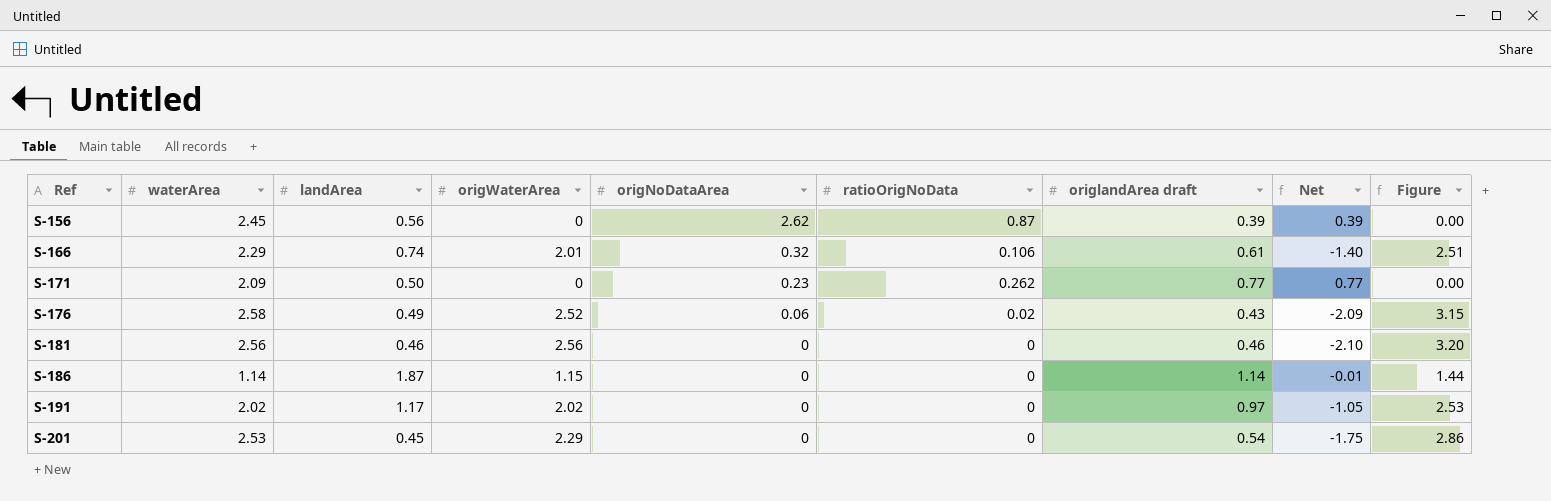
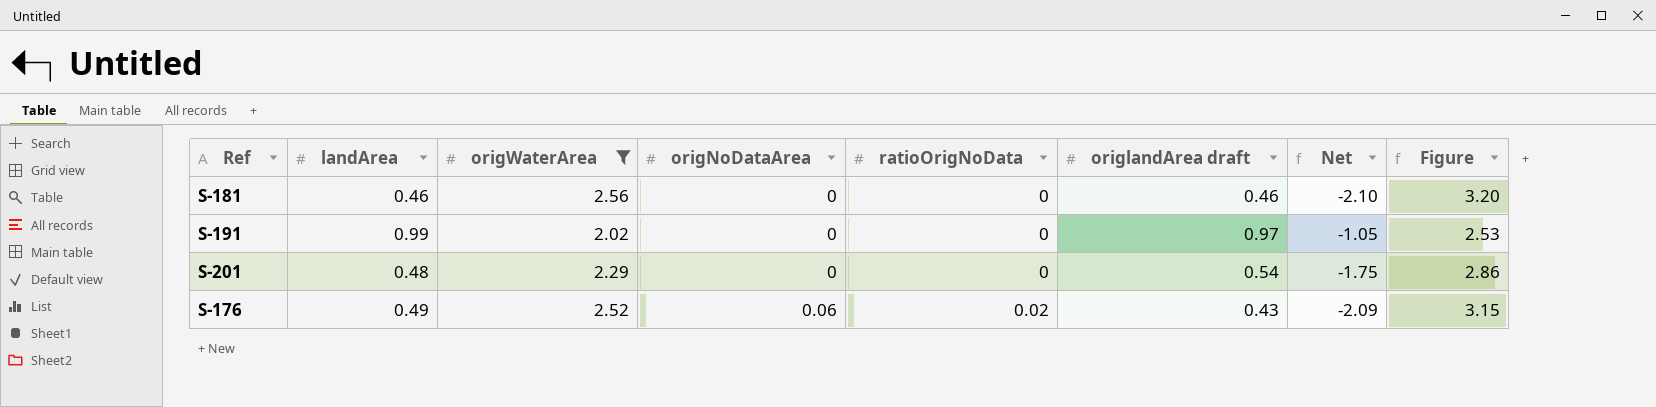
filter: none -> origWaterArea >= 2.02
row order: Ref ascending -> origNoDataArea ascending
column waterArea | position: 2 -> none
S-191 | landArea: 1.17 -> 0.99
S-201 | landArea: 0.45 -> 0.48

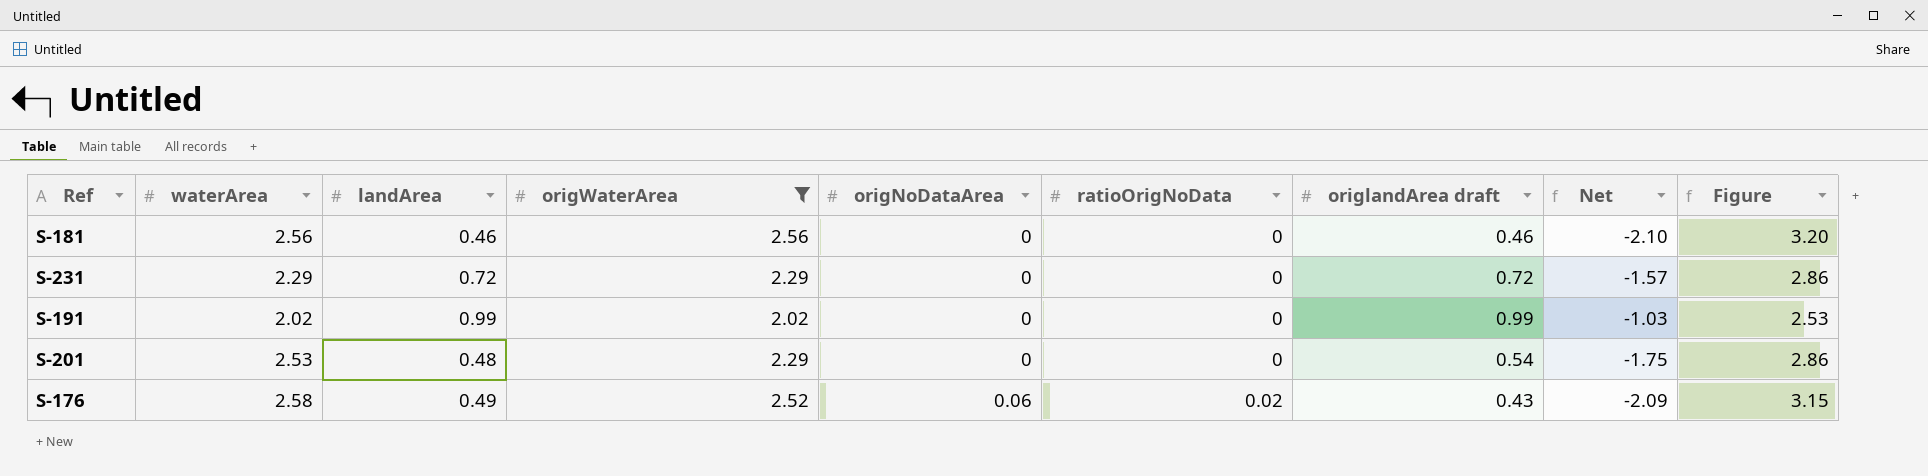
column waterArea | position: none -> 2
row S-231: none -> 2.29 | 0.72 | 2.29 | 0 | 0 | 0.72 | -1.57 | 2.86
S-191 | origlandArea draft: 0.97 -> 0.99
S-191 | Net: -1.05 -> -1.03

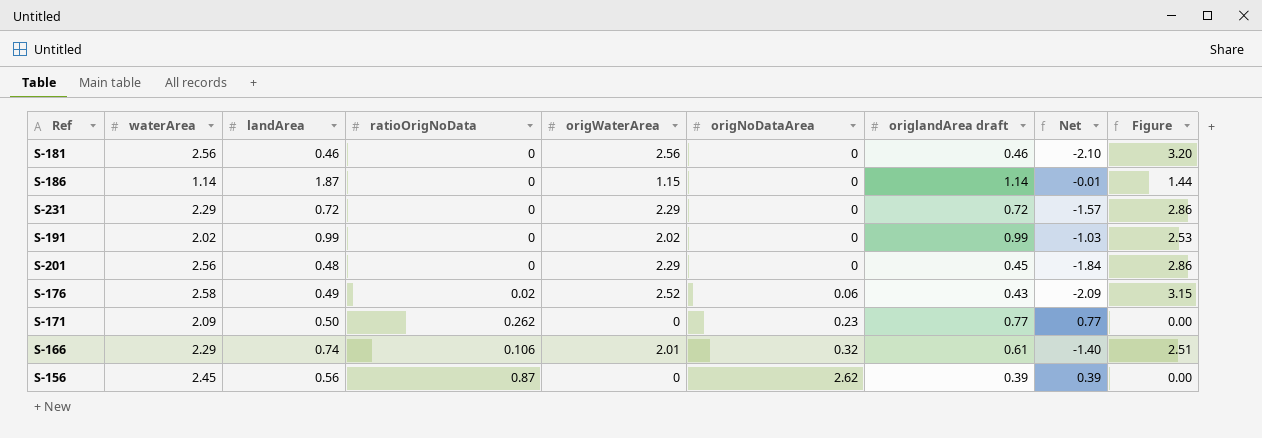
filter: origWaterArea >= 2.02 -> none
column ratioOrigNoData | position: 6 -> 4
S-201 | waterArea: 2.53 -> 2.56
S-201 | origlandArea draft: 0.54 -> 0.45
S-201 | Net: -1.75 -> -1.84

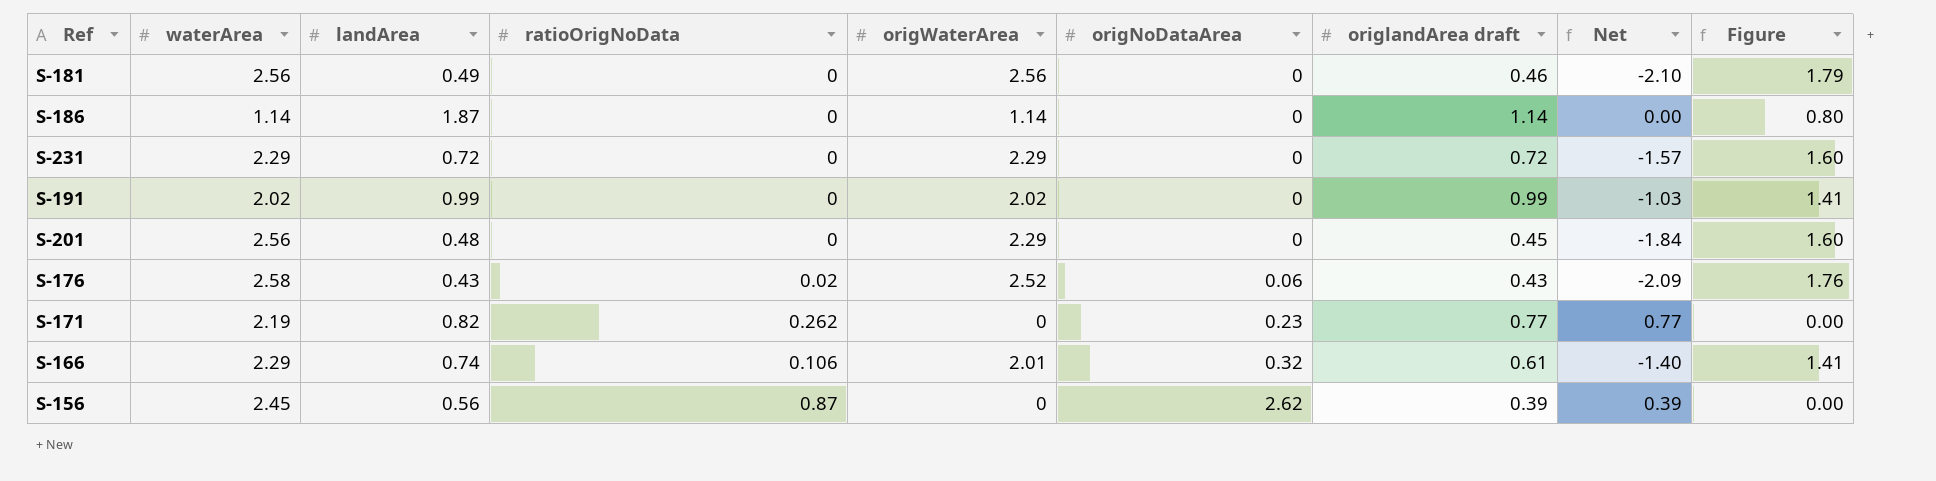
column Figure | formula: [origWaterArea] * 1.25 -> [origWaterArea] * 0.7
S-181 | landArea: 0.46 -> 0.49
S-186 | origWaterArea: 1.15 -> 1.14
S-186 | Net: -0.01 -> 0.00
S-176 | landArea: 0.49 -> 0.43
S-171 | waterArea: 2.09 -> 2.19
S-171 | landArea: 0.50 -> 0.82

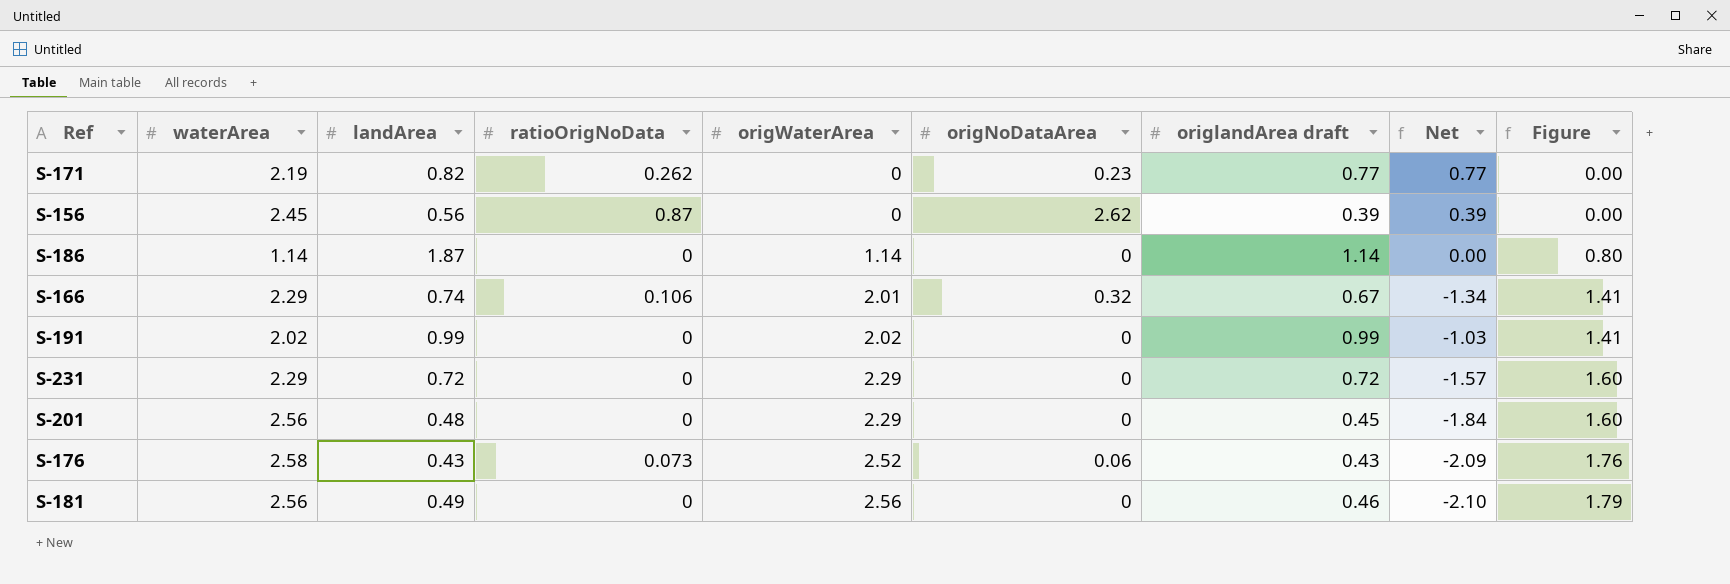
row order: origNoDataArea ascending -> origWaterArea ascending
S-166 | origlandArea draft: 0.61 -> 0.67
S-166 | Net: -1.40 -> -1.34
S-176 | ratioOrigNoData: 0.02 -> 0.073

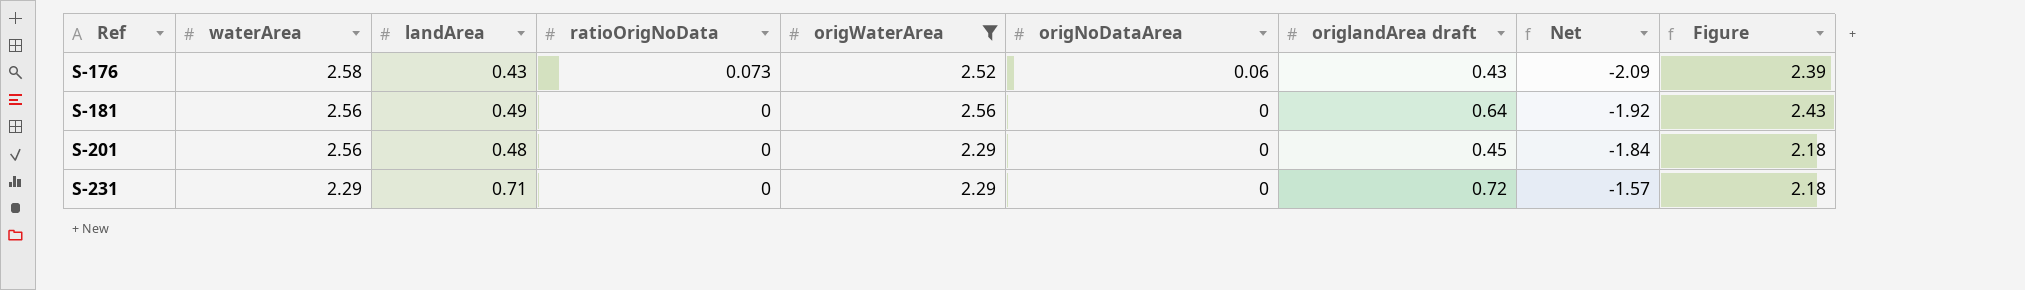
filter: none -> origWaterArea >= 2.29
row order: origWaterArea ascending -> Ref ascending
column Figure | formula: [origWaterArea] * 0.7 -> [origWaterArea] * 0.95
S-181 | origlandArea draft: 0.46 -> 0.64
S-181 | Net: -2.10 -> -1.92
S-231 | landArea: 0.72 -> 0.71

